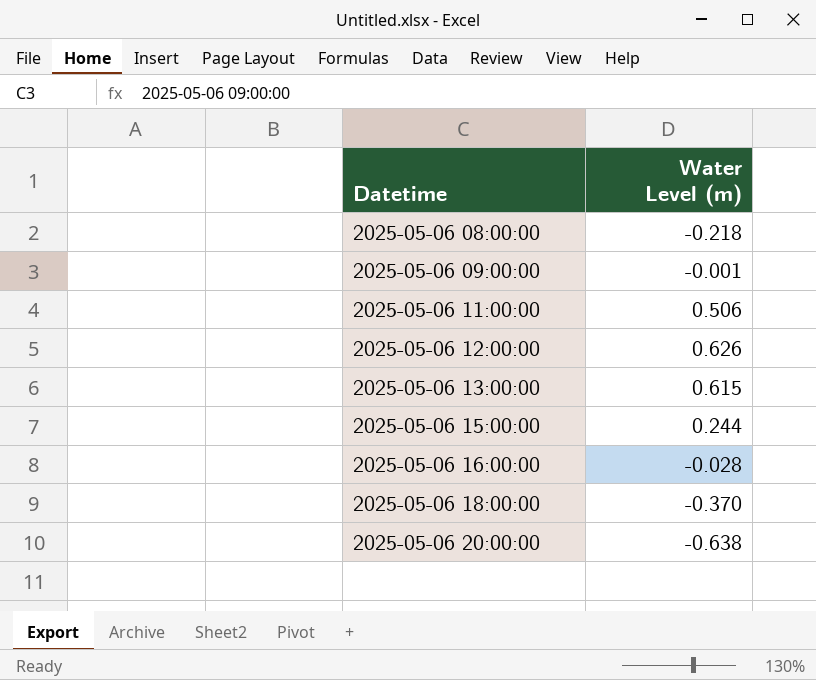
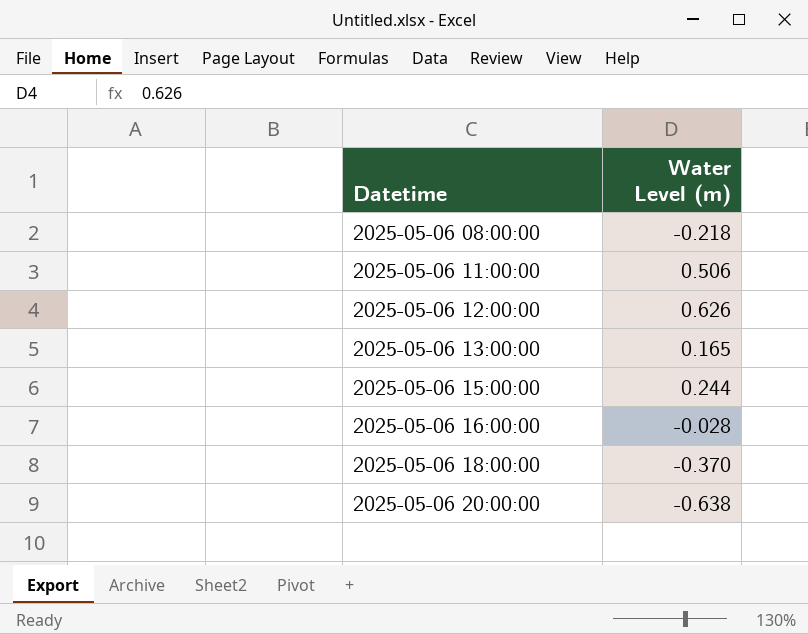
row 2025-05-06 09:00:00: -0.001 -> none
2025-05-06 13:00:00 | Water Level (m): 0.615 -> 0.165

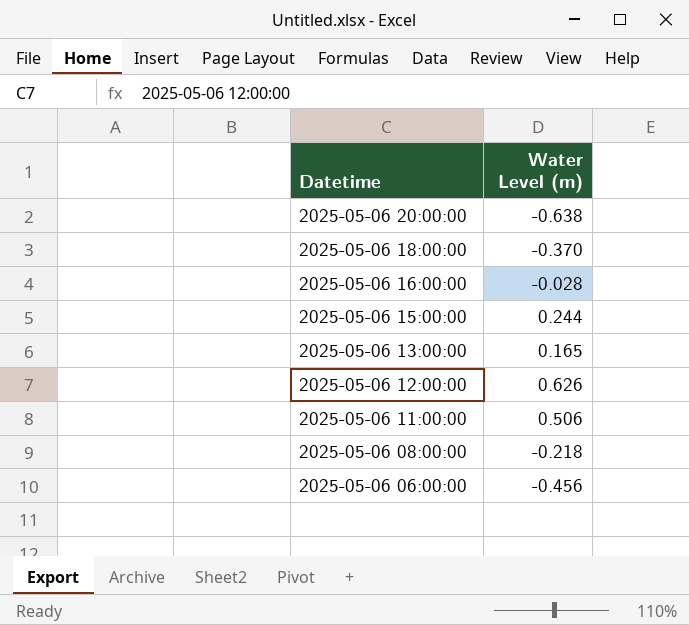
row order: Datetime ascending -> Datetime descending
row 2025-05-06 06:00:00: none -> -0.456

